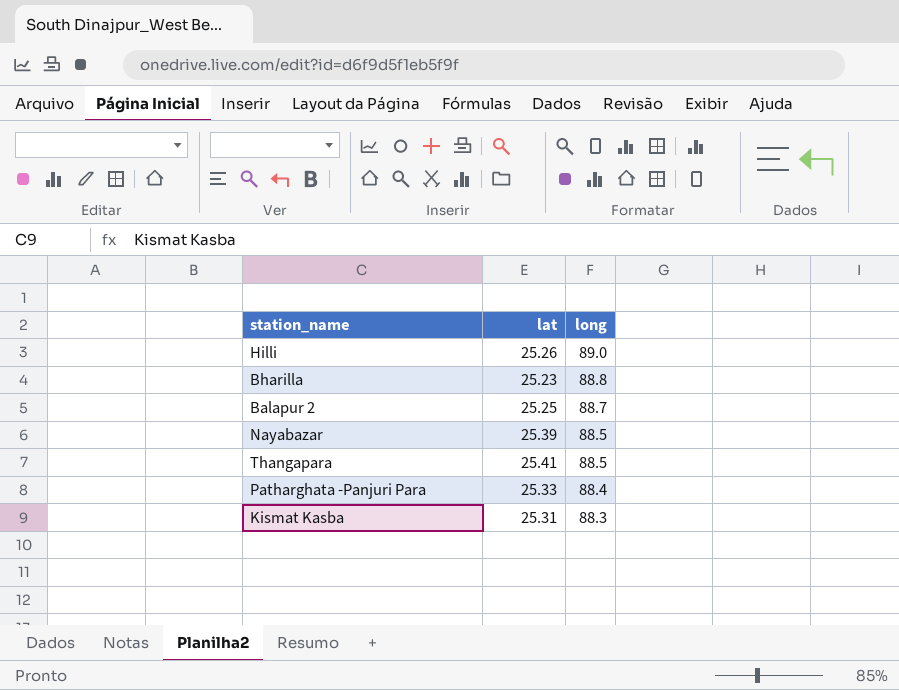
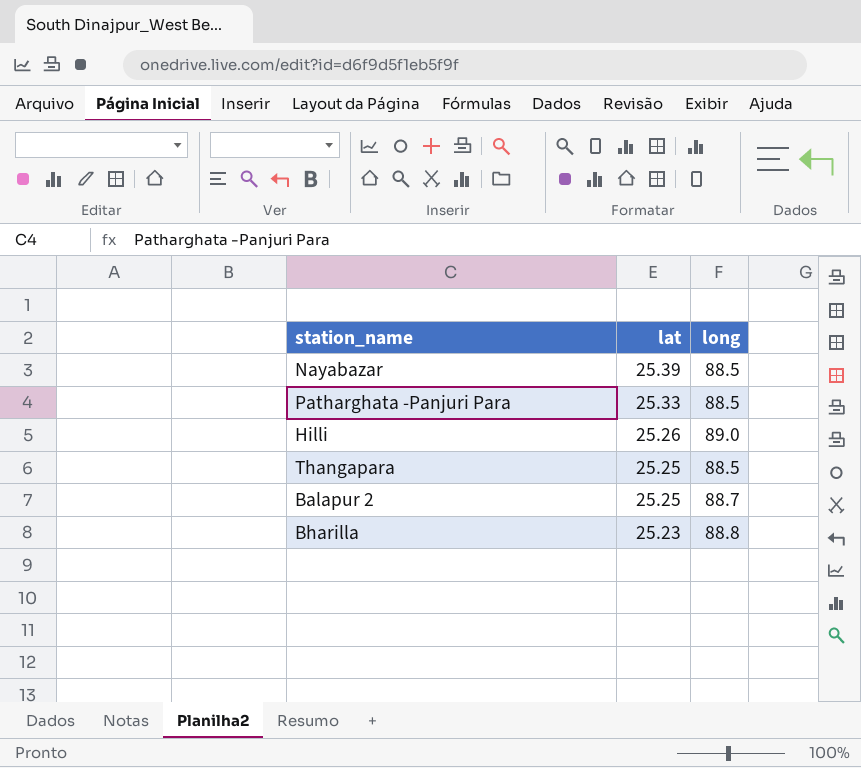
row order: long descending -> lat descending
row Kismat Kasba: 25.31 | 88.3 -> none
Patharghata -Panjuri Para | long: 88.4 -> 88.5
Thangapara | lat: 25.41 -> 25.25

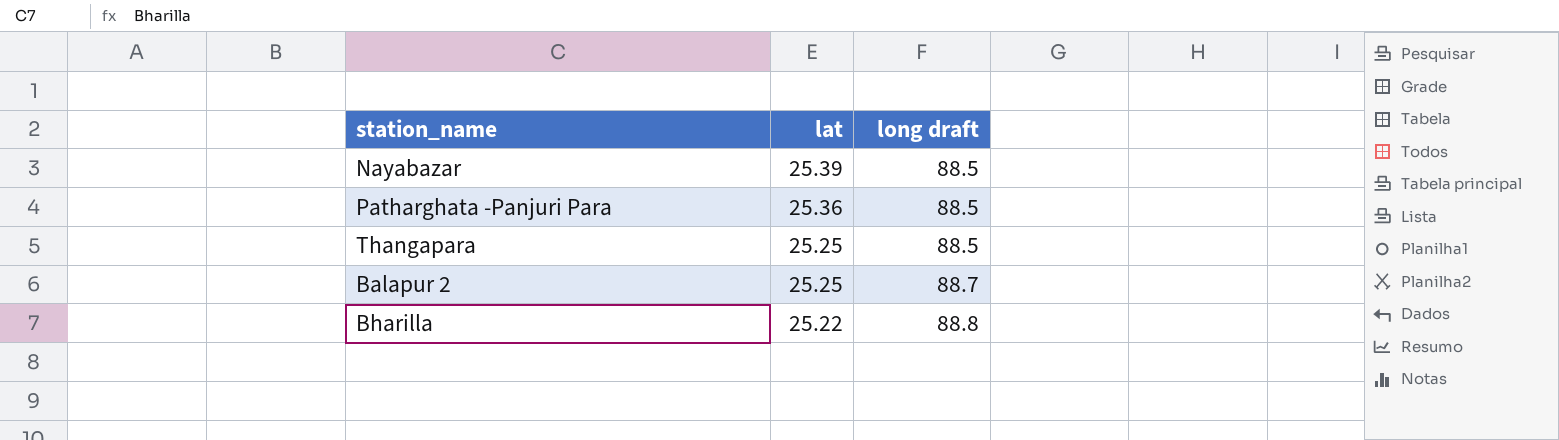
column name: long -> long draft
row Hilli: 25.26 | 89.0 -> none
Patharghata -Panjuri Para | lat: 25.33 -> 25.36
Bharilla | lat: 25.23 -> 25.22

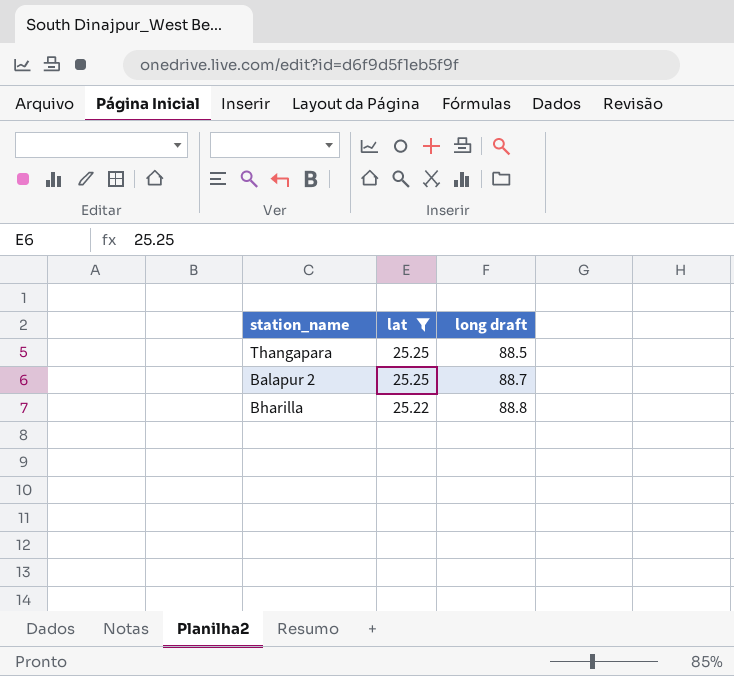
filter: none -> lat <= 25.25

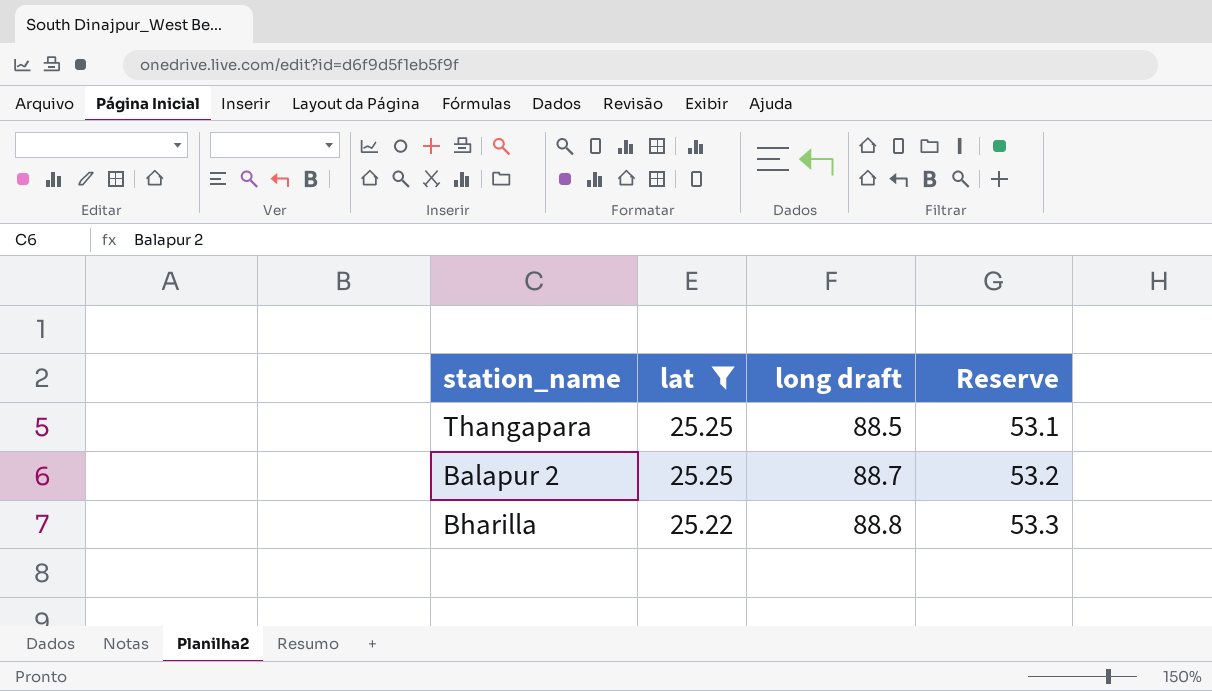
column Reserve | formula: none -> [long draft] * 0.6

